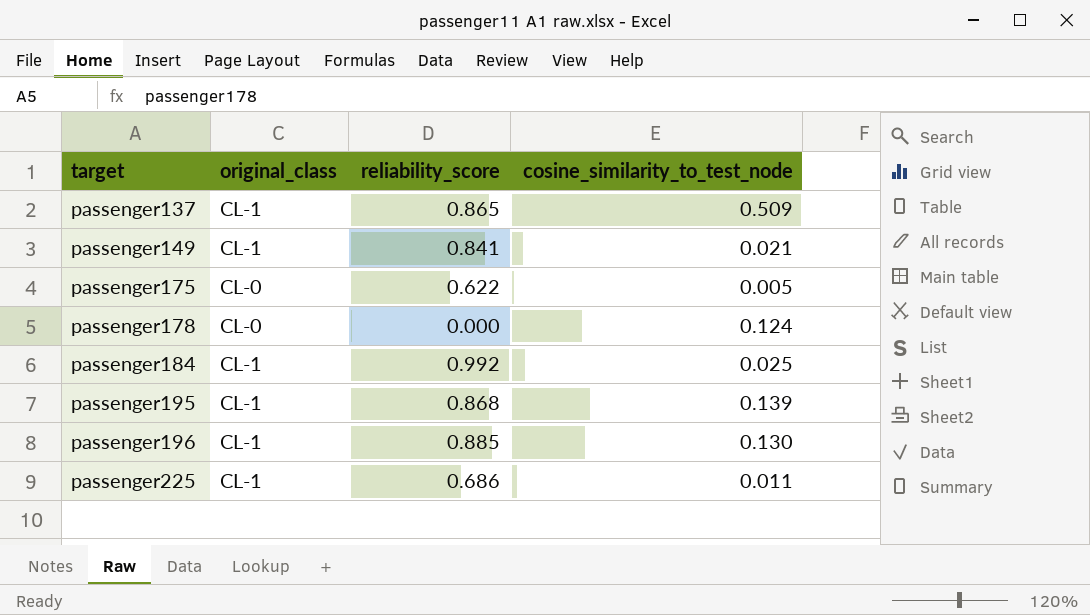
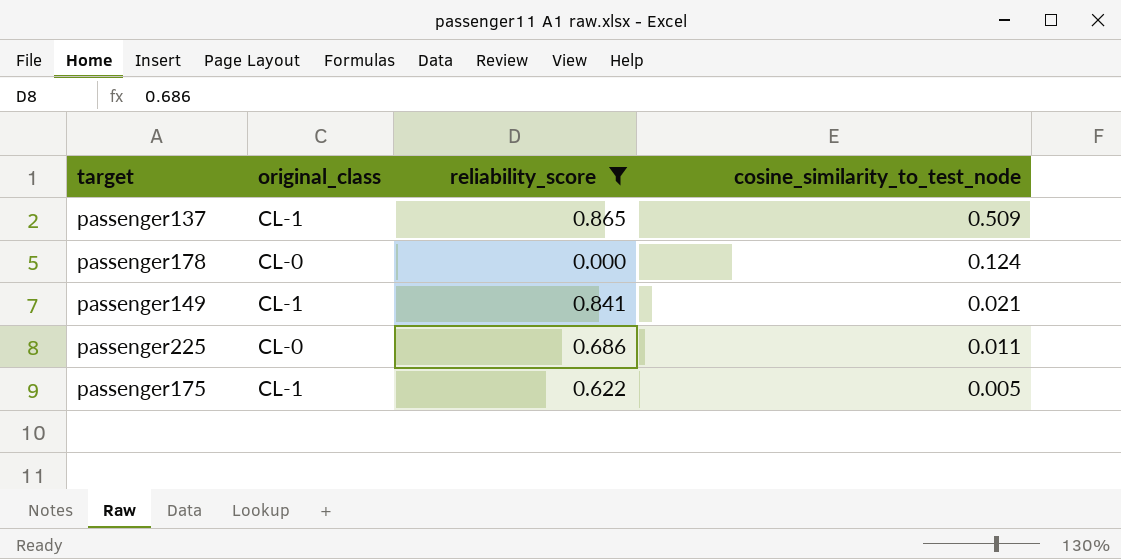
filter: none -> reliability_score <= 0.865
row order: target ascending -> cosine_similarity_to_test_node descending
passenger225 | original_class: CL-1 -> CL-0
passenger175 | original_class: CL-0 -> CL-1

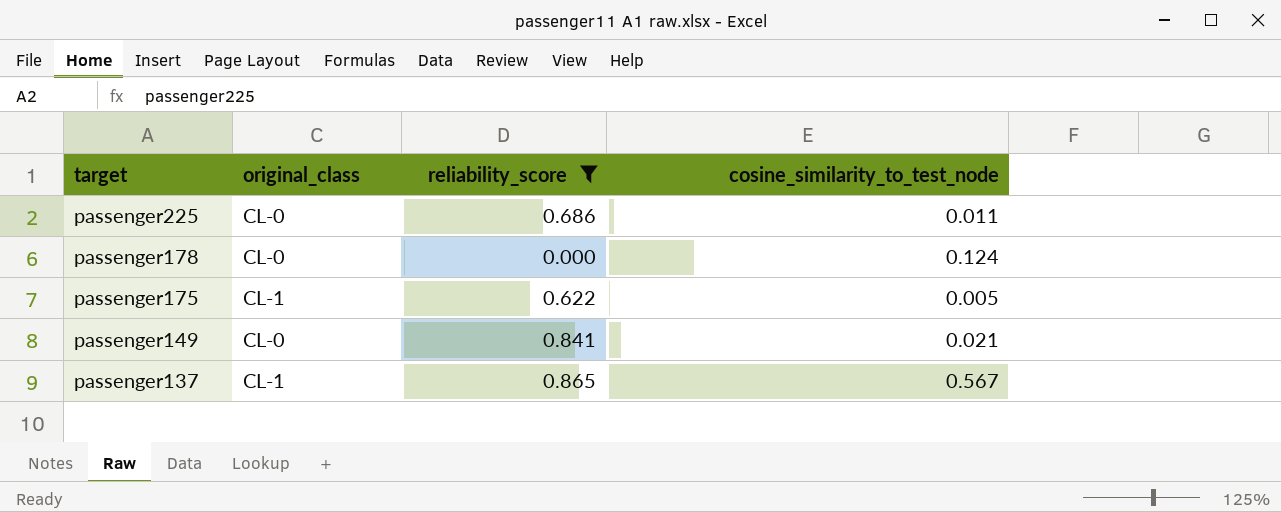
row order: cosine_similarity_to_test_node descending -> target descending
passenger149 | original_class: CL-1 -> CL-0
passenger137 | cosine_similarity_to_test_node: 0.509 -> 0.567

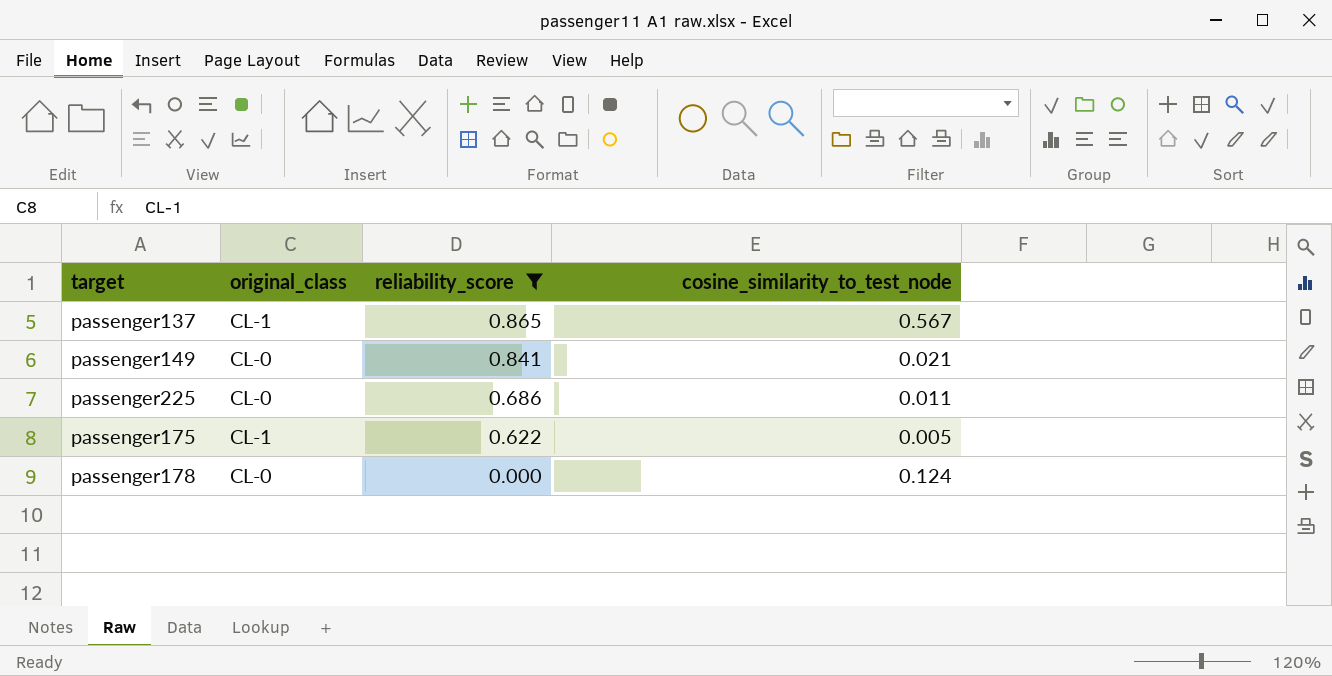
row order: target descending -> reliability_score descending

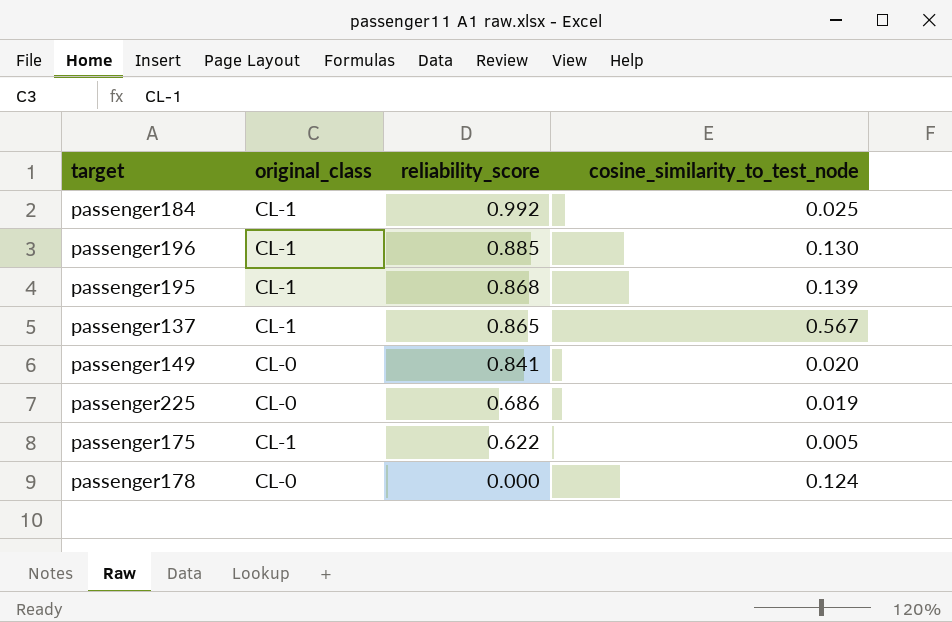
filter: reliability_score <= 0.865 -> none
passenger149 | cosine_similarity_to_test_node: 0.021 -> 0.020
passenger225 | cosine_similarity_to_test_node: 0.011 -> 0.019

